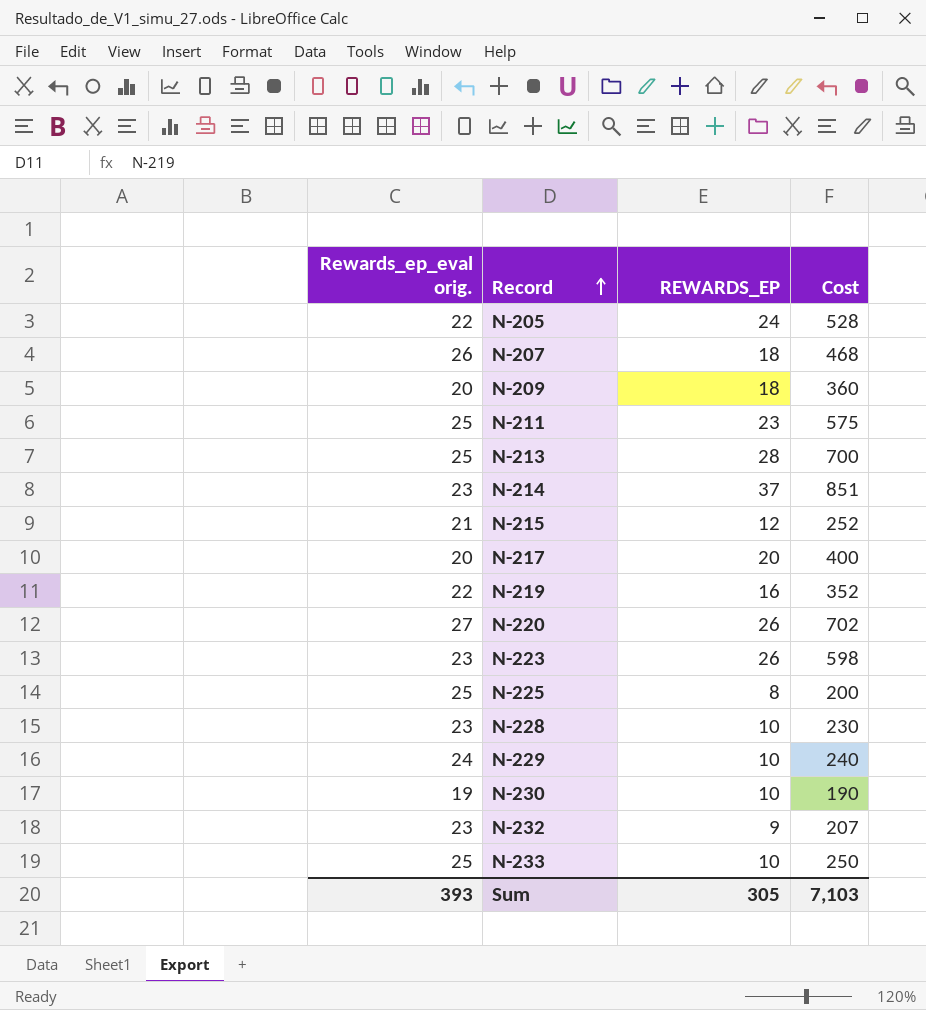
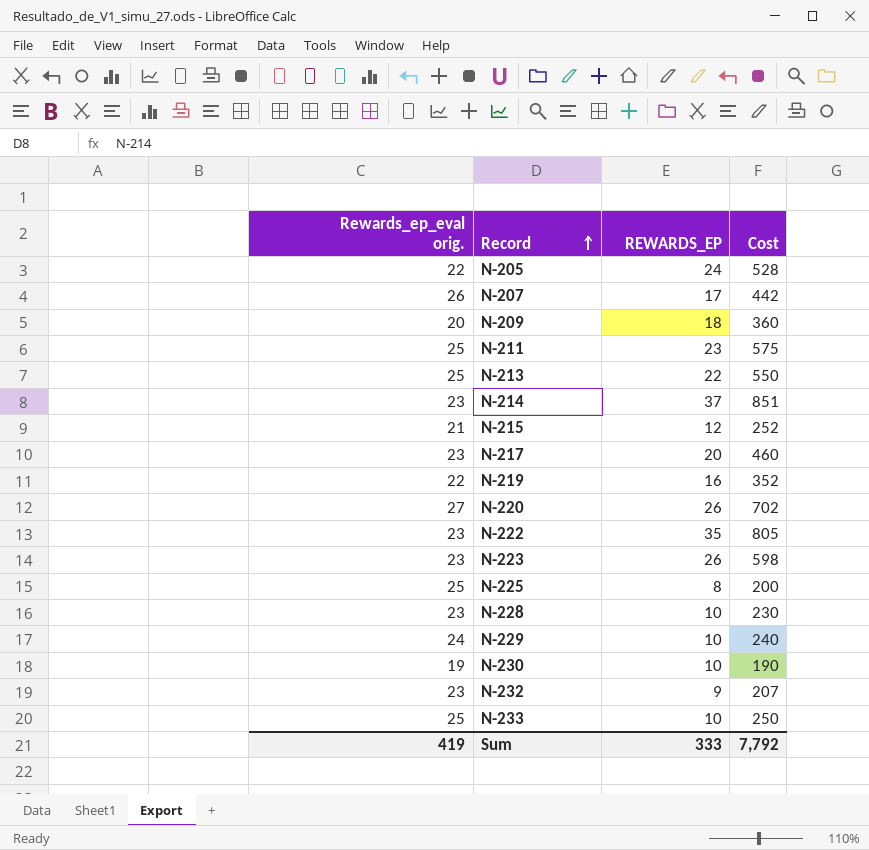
N-207 | REWARDS_EP: 18 -> 17
N-207 | Cost: 468 -> 442
N-213 | REWARDS_EP: 28 -> 22
N-213 | Cost: 700 -> 550
N-217 | Rewards_ep_eval orig.: 20 -> 23
N-217 | Cost: 400 -> 460
row N-222: none -> 23 | 35 | 805
Sum | Rewards_ep_eval orig.: 393 -> 419
Sum | REWARDS_EP: 305 -> 333
Sum | Cost: 7,103 -> 7,792

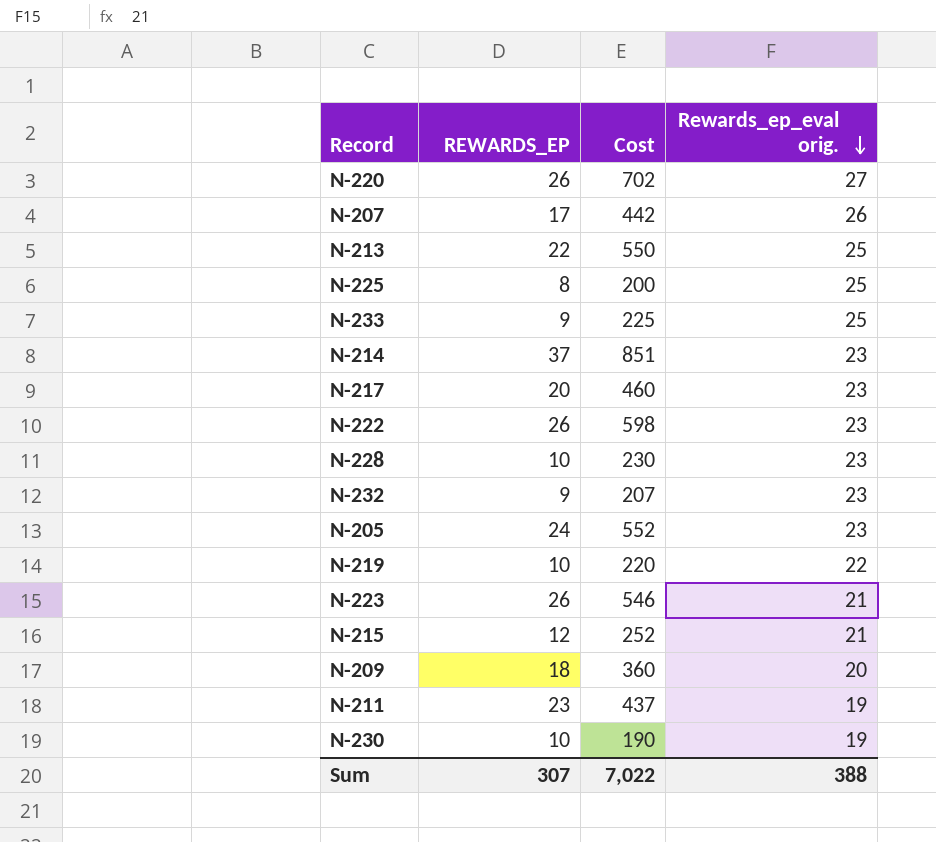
row order: Record ascending -> Rewards_ep_eval orig. descending
column Rewards_ep_eval orig. | position: 1 -> 4
row N-229: 24 | 10 | 240 -> none
N-233 | REWARDS_EP: 10 -> 9
N-233 | Cost: 250 -> 225
N-222 | REWARDS_EP: 35 -> 26
N-222 | Cost: 805 -> 598
N-205 | Cost: 528 -> 552
N-205 | Rewards_ep_eval orig.: 22 -> 23
N-219 | REWARDS_EP: 16 -> 10
N-219 | Cost: 352 -> 220
N-223 | Cost: 598 -> 546
N-223 | Rewards_ep_eval orig.: 23 -> 21
N-211 | Cost: 575 -> 437
N-211 | Rewards_ep_eval orig.: 25 -> 19
Sum | REWARDS_EP: 333 -> 307
Sum | Cost: 7,792 -> 7,022
Sum | Rewards_ep_eval orig.: 419 -> 388

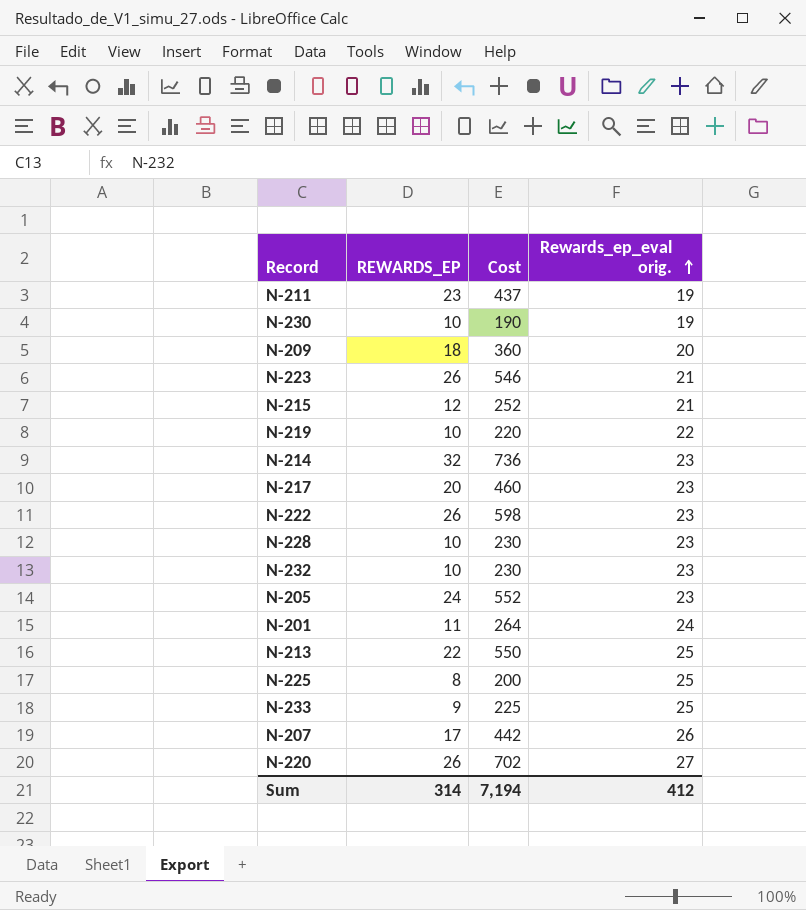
row order: Rewards_ep_eval orig. descending -> Rewards_ep_eval orig. ascending
N-214 | REWARDS_EP: 37 -> 32
N-214 | Cost: 851 -> 736
N-232 | REWARDS_EP: 9 -> 10
N-232 | Cost: 207 -> 230
row N-201: none -> 11 | 264 | 24
Sum | REWARDS_EP: 307 -> 314
Sum | Cost: 7,022 -> 7,194
Sum | Rewards_ep_eval orig.: 388 -> 412

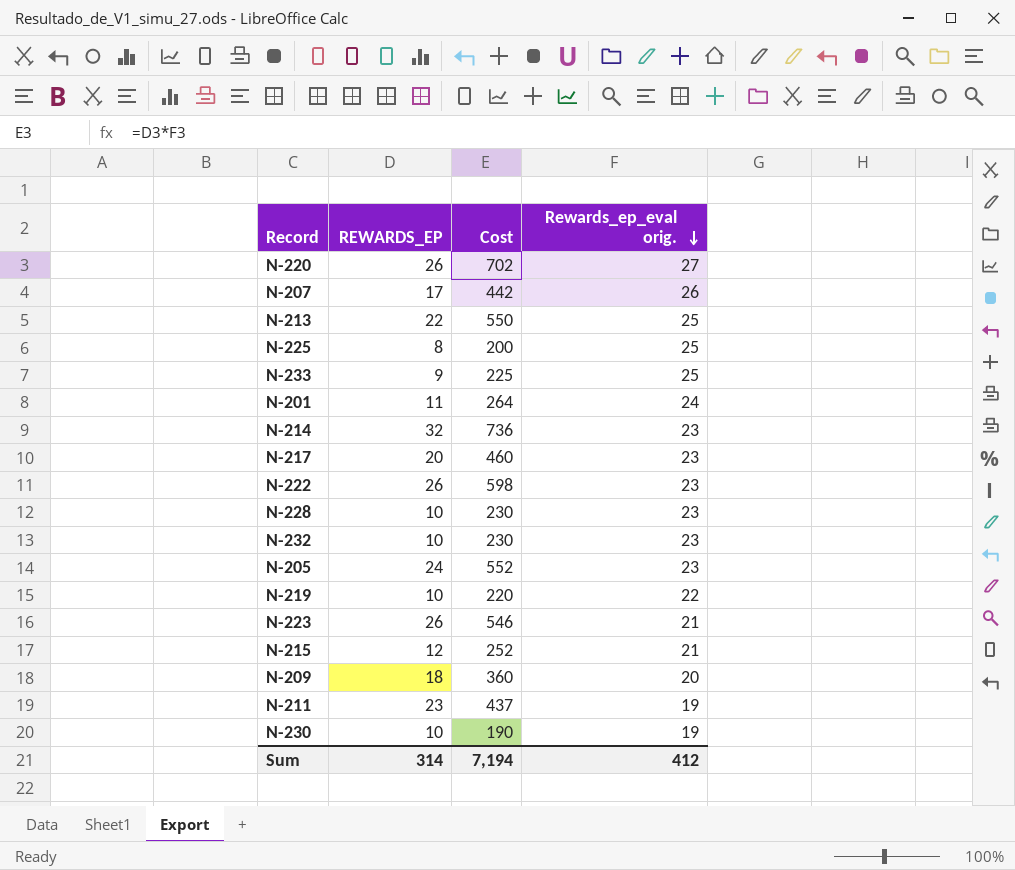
row order: Rewards_ep_eval orig. ascending -> Rewards_ep_eval orig. descending

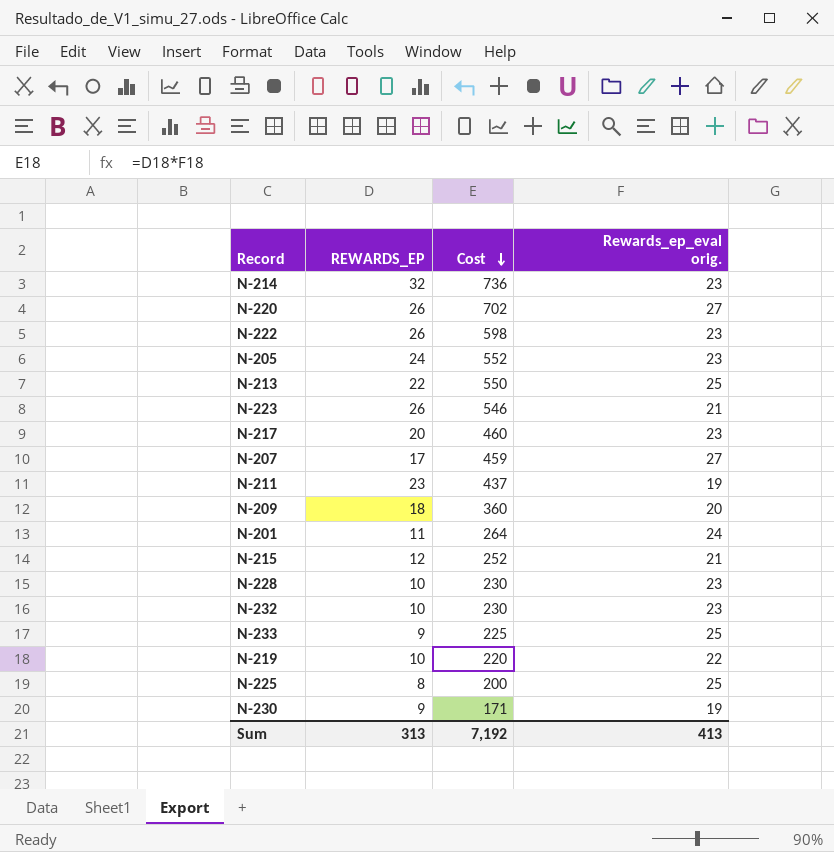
row order: Rewards_ep_eval orig. descending -> Cost descending
N-207 | Cost: 442 -> 459
N-207 | Rewards_ep_eval orig.: 26 -> 27
N-230 | REWARDS_EP: 10 -> 9
N-230 | Cost: 190 -> 171
Sum | REWARDS_EP: 314 -> 313
Sum | Cost: 7,194 -> 7,192
Sum | Rewards_ep_eval orig.: 412 -> 413

